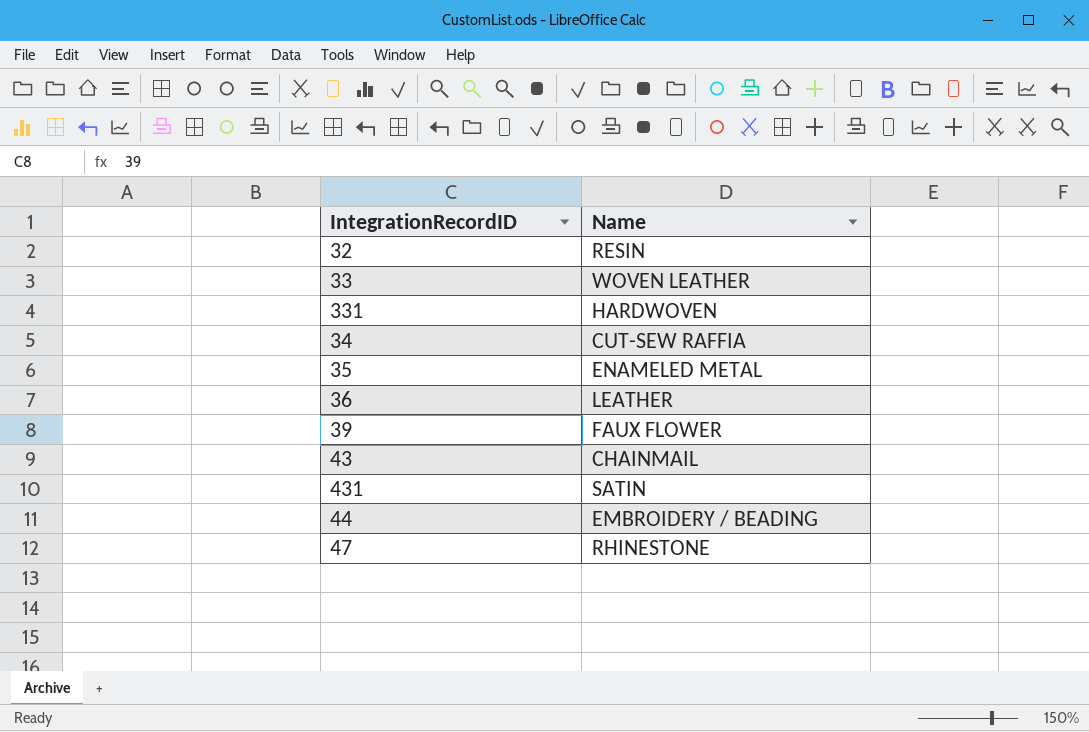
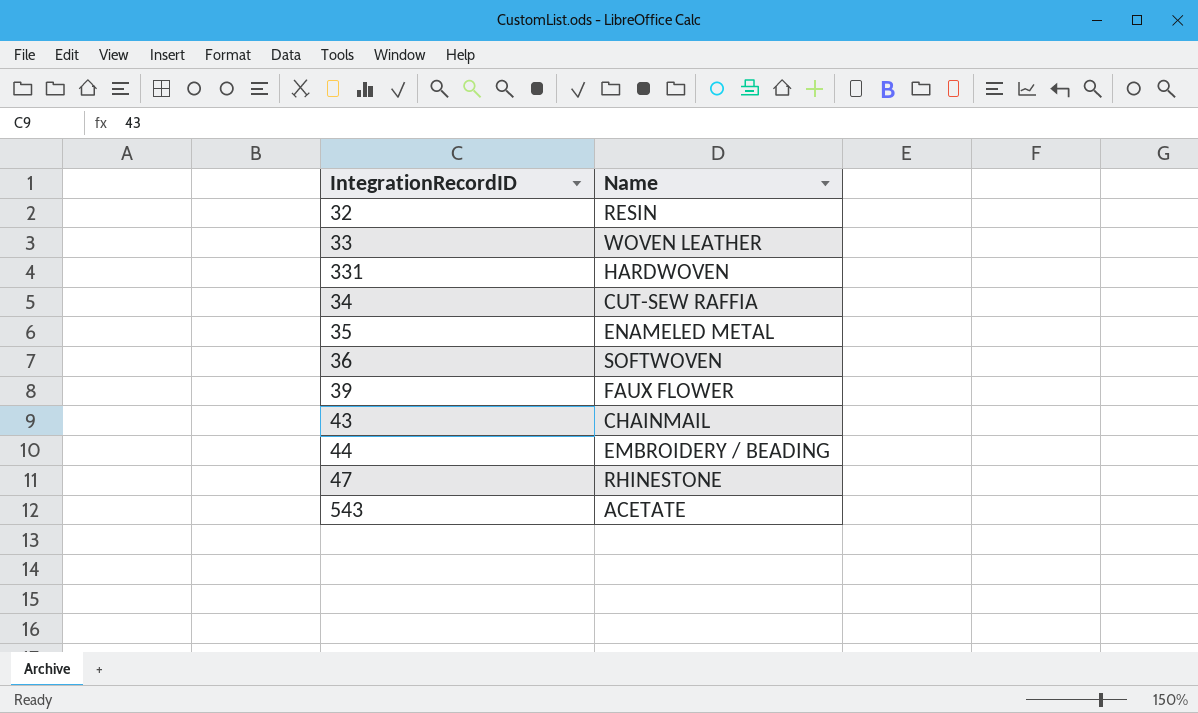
row 431: SATIN -> none
36 | Name: LEATHER -> SOFTWOVEN
row 543: none -> ACETATE

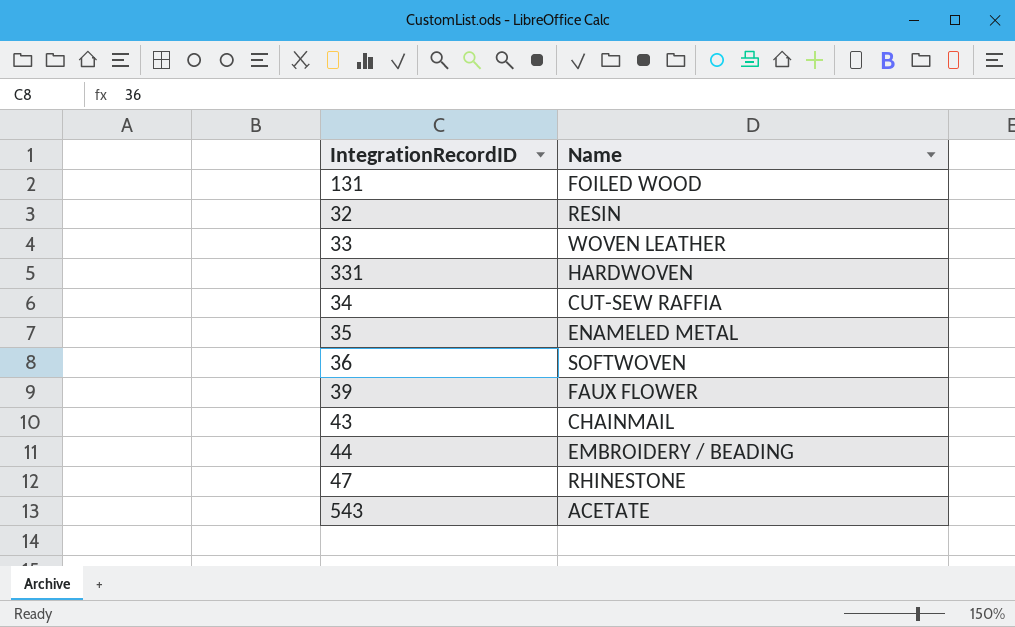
row 131: none -> FOILED WOOD

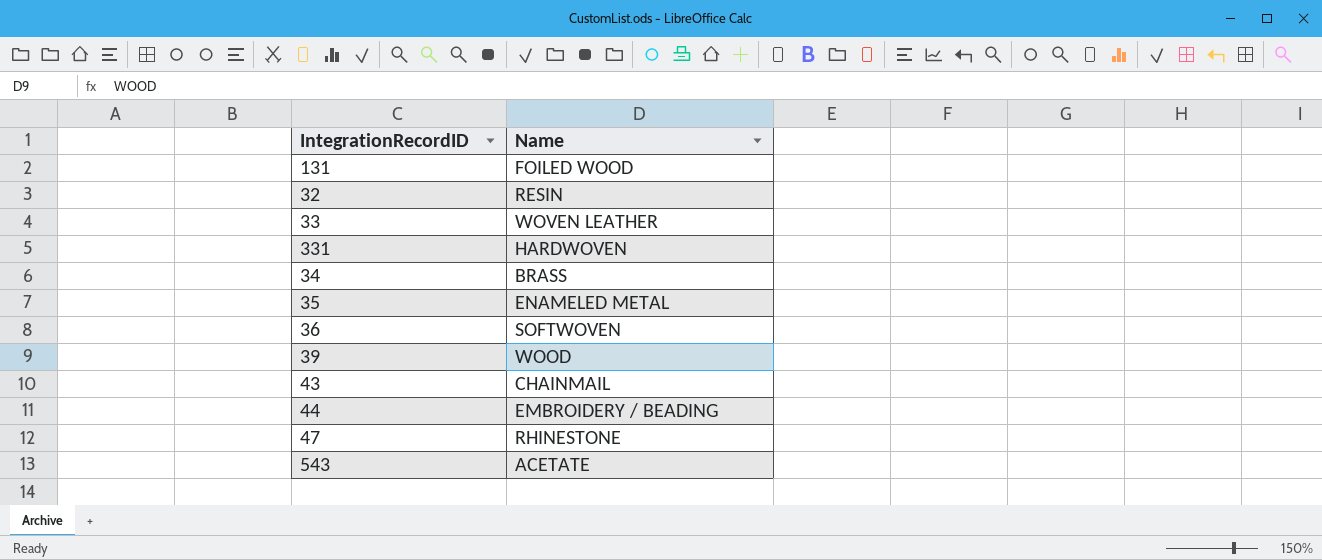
34 | Name: CUT-SEW RAFFIA -> BRASS
39 | Name: FAUX FLOWER -> WOOD

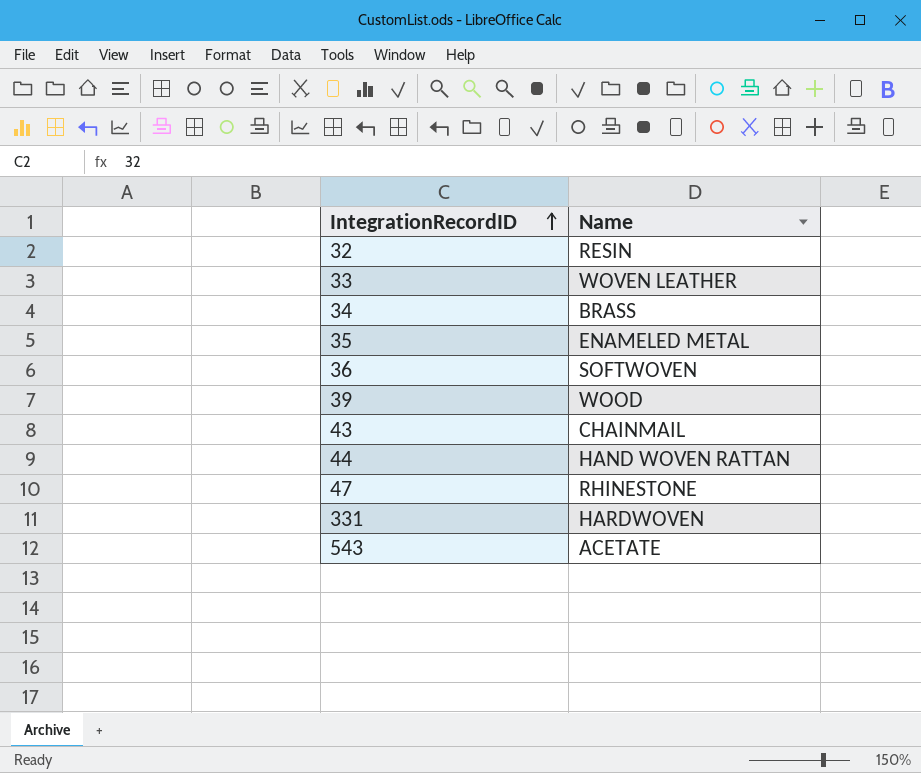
row order: none -> IntegrationRecordID ascending
row 131: FOILED WOOD -> none
44 | Name: EMBROIDERY / BEADING -> HAND WOVEN RATTAN

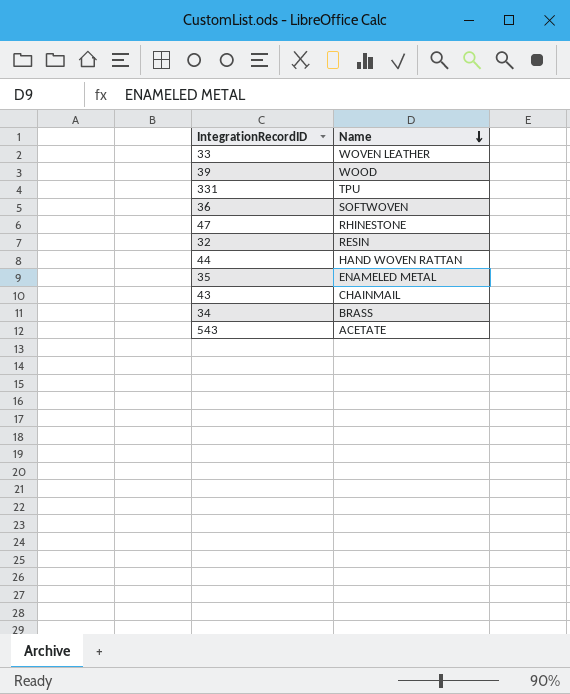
row order: IntegrationRecordID ascending -> Name descending
331 | Name: HARDWOVEN -> TPU

